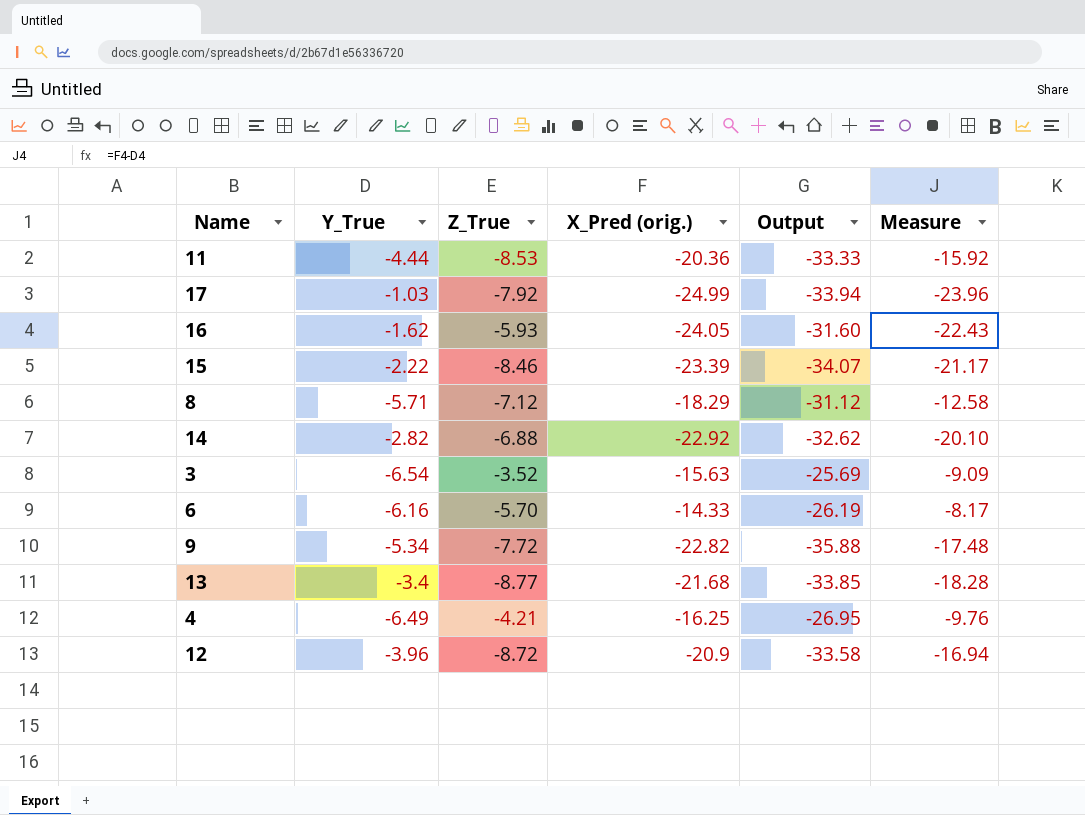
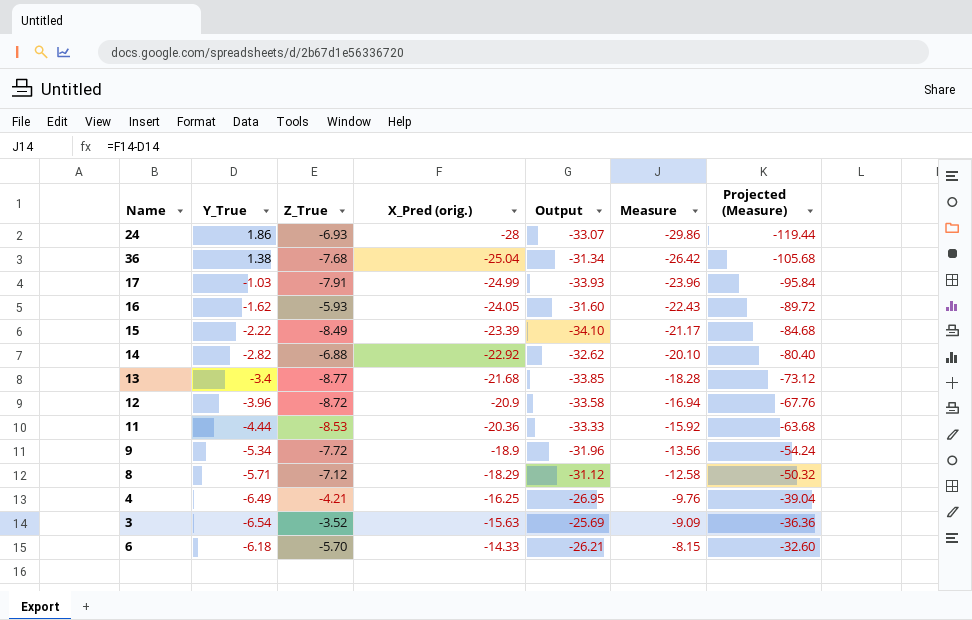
row order: none -> X_Pred (orig.) ascending
column Projected (Measure) | formula: none -> [Measure] * 4
row 24: none -> 1.86 | -6.93 | -28 | -33.07 | -29.86 | -119.44
row 36: none -> 1.38 | -7.68 | -25.04 | -31.34 | -26.42 | -105.68
17 | Z_True: -7.92 -> -7.91
17 | Output: -33.94 -> -33.93
15 | Z_True: -8.46 -> -8.49
15 | Output: -34.07 -> -34.10
9 | X_Pred (orig.): -22.82 -> -18.9
9 | Output: -35.88 -> -31.96
9 | Measure: -17.48 -> -13.56
6 | Y_True: -6.16 -> -6.18
6 | Output: -26.19 -> -26.21
6 | Measure: -8.17 -> -8.15

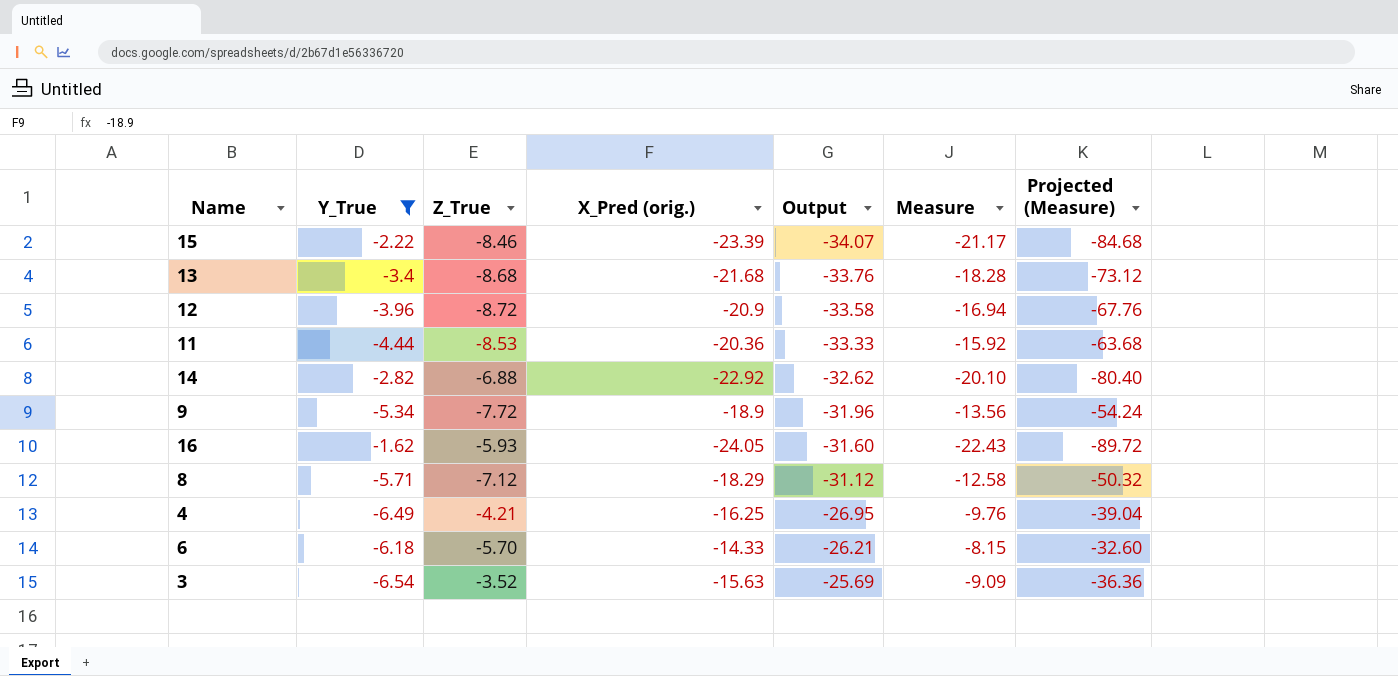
filter: none -> Y_True <= -1.62
row order: X_Pred (orig.) ascending -> Output ascending
15 | Z_True: -8.49 -> -8.46
15 | Output: -34.10 -> -34.07
13 | Z_True: -8.77 -> -8.68
13 | Output: -33.85 -> -33.76

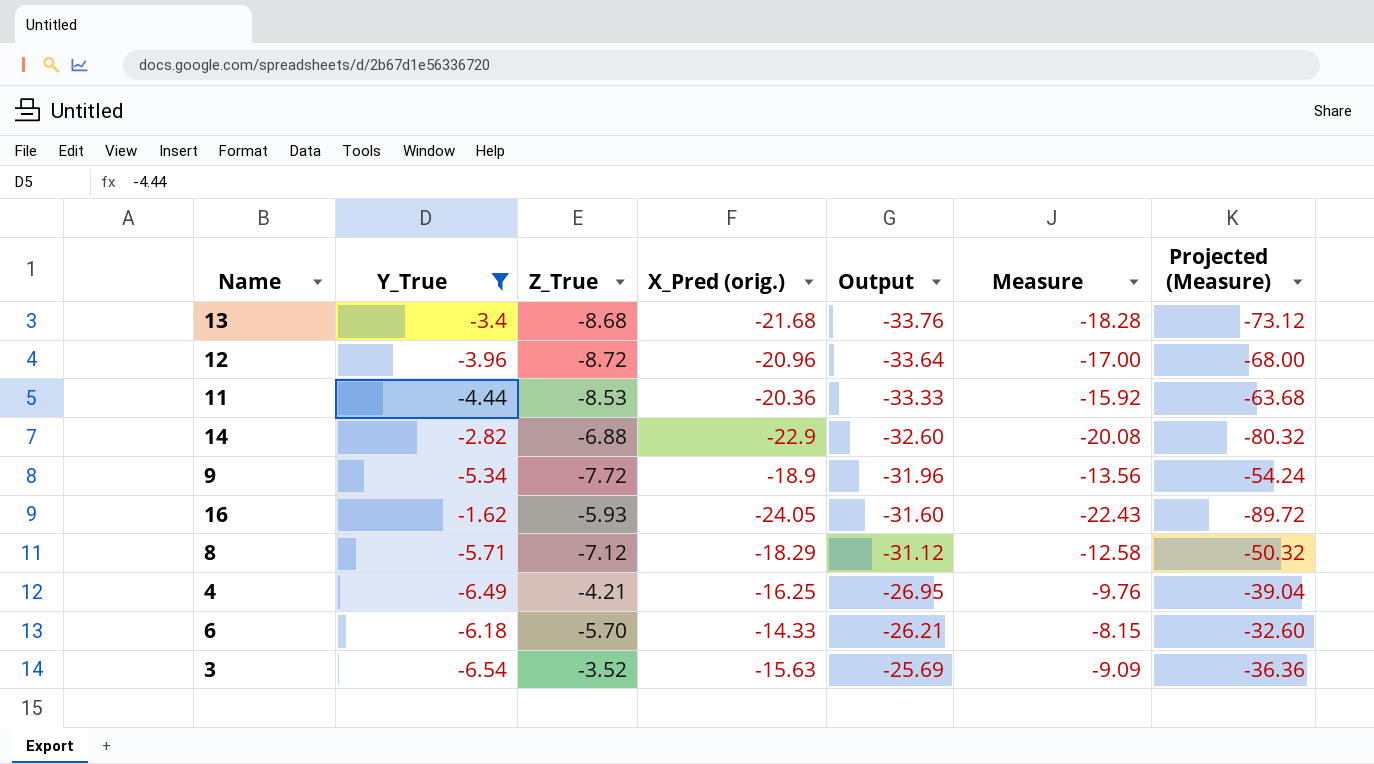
row 15: -2.22 | -8.46 | -23.39 | -34.07 | -21.17 | -84.68 -> none
12 | X_Pred (orig.): -20.9 -> -20.96
12 | Output: -33.58 -> -33.64
12 | Measure: -16.94 -> -17.00
12 | Projected (Measure): -67.76 -> -68.00
14 | X_Pred (orig.): -22.92 -> -22.9
14 | Output: -32.62 -> -32.60
14 | Measure: -20.10 -> -20.08
14 | Projected (Measure): -80.40 -> -80.32

